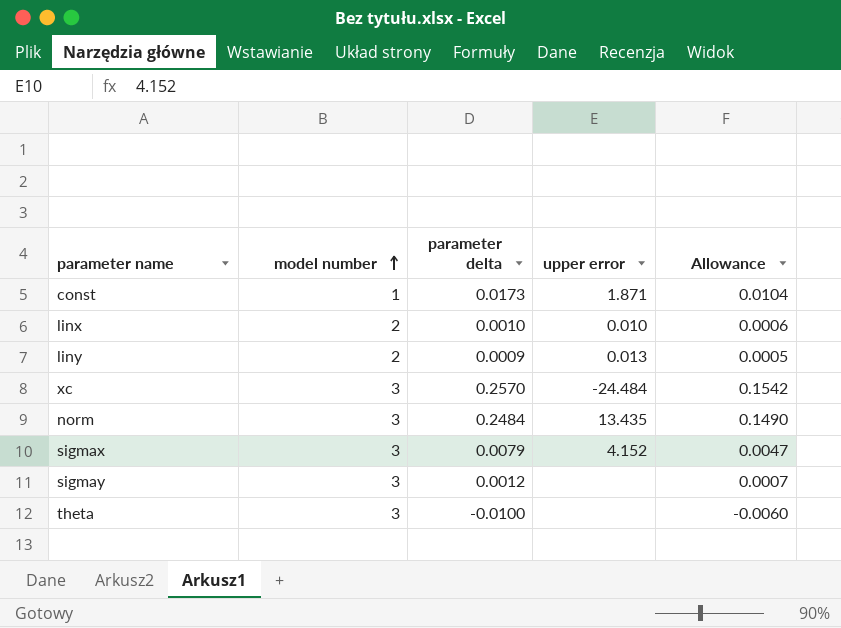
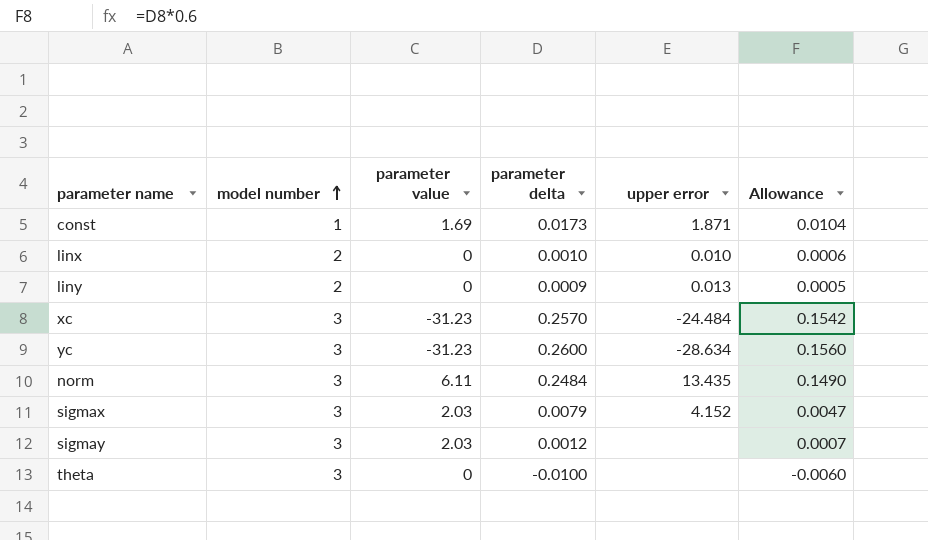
column parameter value | position: none -> 3
row yc: none -> 3 | -31.23 | 0.2600 | -28.634 | 0.1560

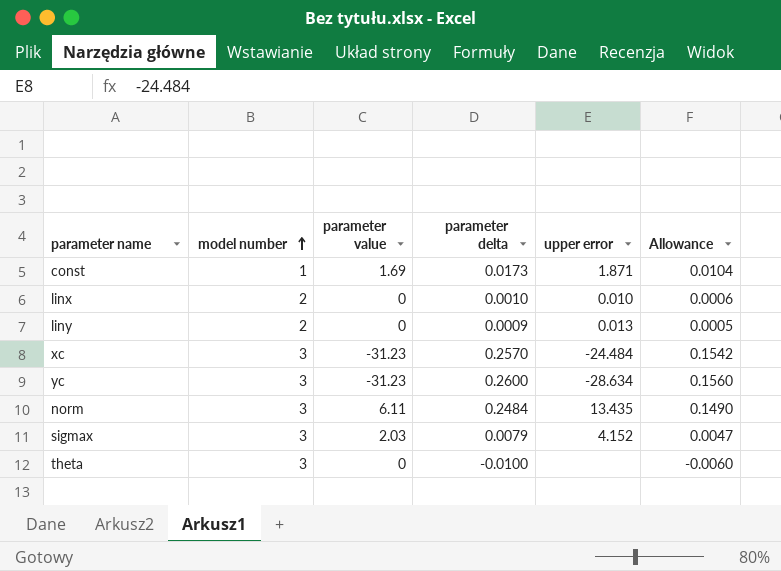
row sigmay: 3 | 2.03 | 0.0012 | none | 0.0007 -> none

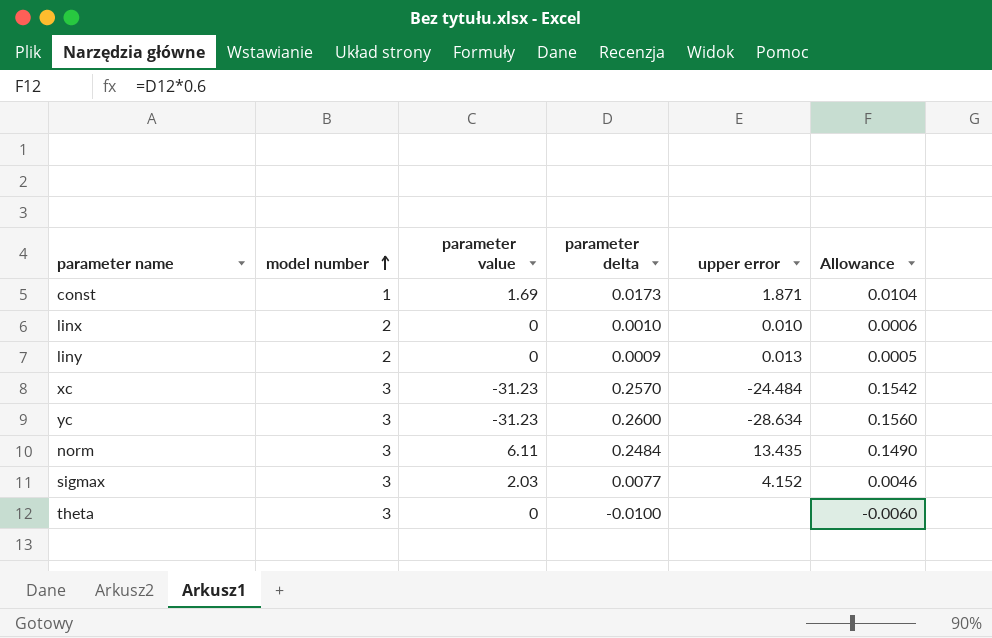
sigmax | parameter delta: 0.0079 -> 0.0077
sigmax | Allowance: 0.0047 -> 0.0046

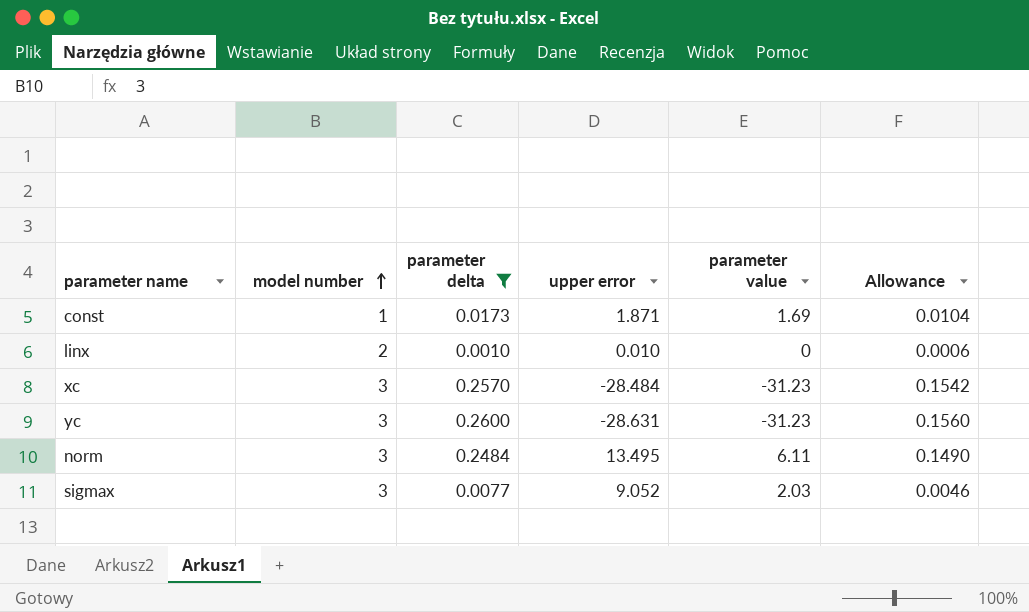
filter: none -> parameter delta >= 0.0010
column parameter value | position: 3 -> 5
xc | upper error: -24.484 -> -28.484
yc | upper error: -28.634 -> -28.631
norm | upper error: 13.435 -> 13.495
sigmax | upper error: 4.152 -> 9.052

